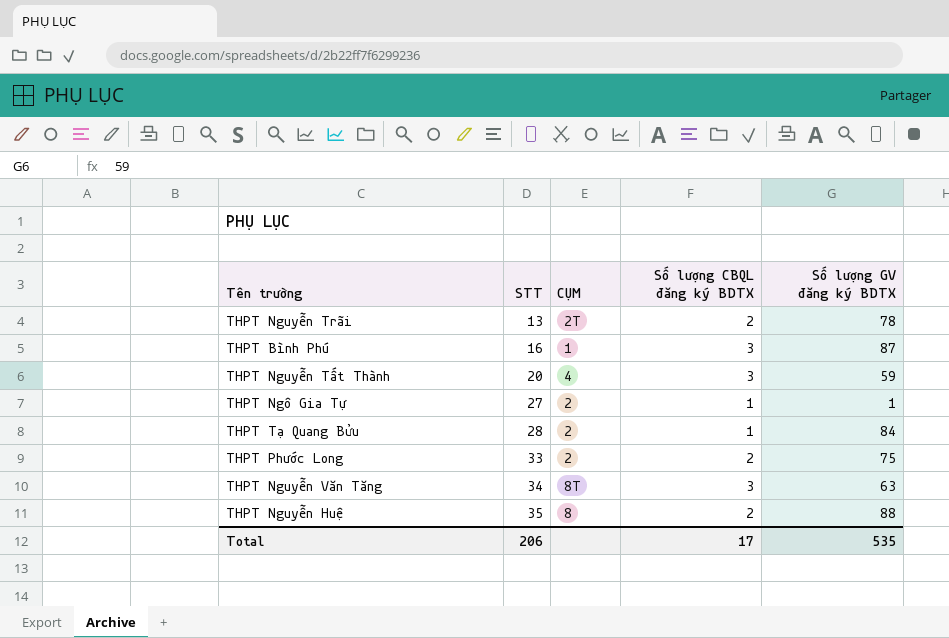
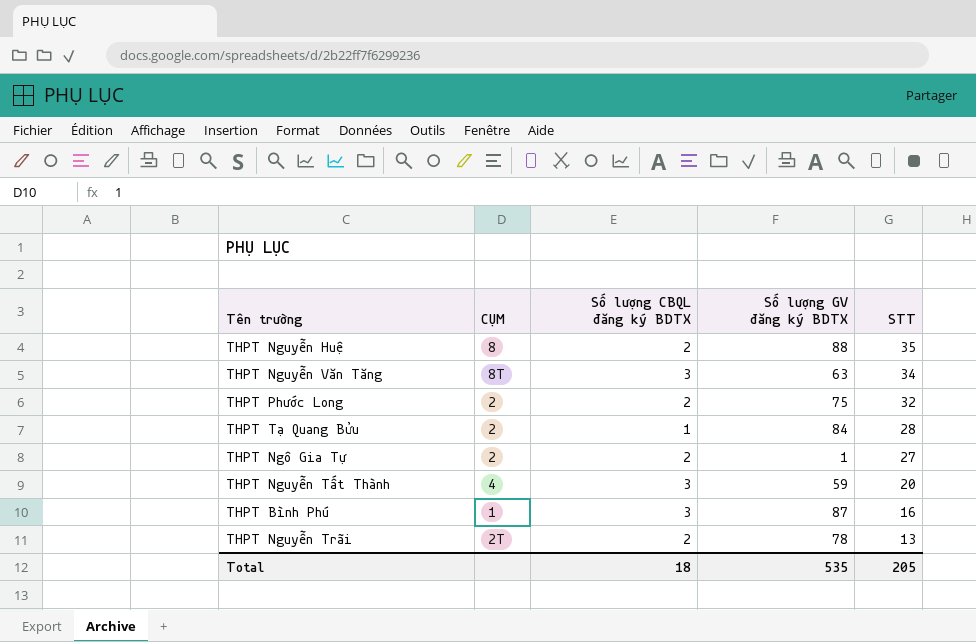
row order: STT ascending -> STT descending
column STT | position: 2 -> 5
THPT Phước Long | STT: 33 -> 32
THPT Ngô Gia Tự | Số lượng CBQL đăng ký BDTX: 1 -> 2
Total | Số lượng CBQL đăng ký BDTX: 17 -> 18
Total | STT: 206 -> 205

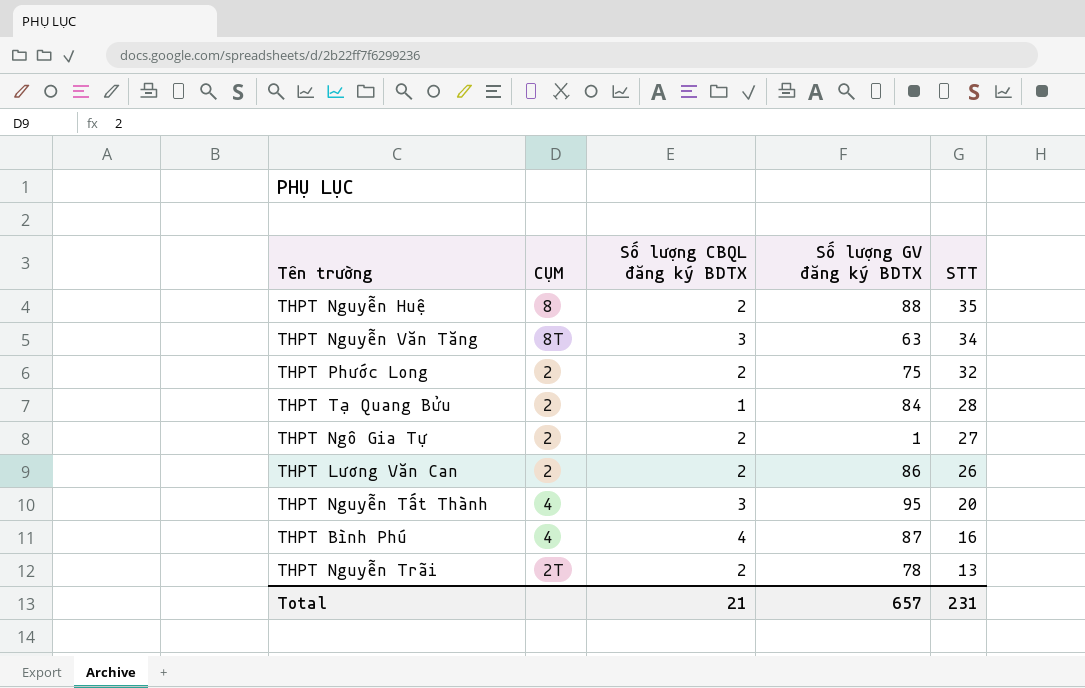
row THPT Lương Văn Can: none -> 2 | 2 | 86 | 26
THPT Nguyễn Tất Thành | Số lượng GV đăng ký BDTX: 59 -> 95
THPT Bình Phú | CỤM: 1 -> 4
THPT Bình Phú | Số lượng CBQL đăng ký BDTX: 3 -> 4
Total | Số lượng CBQL đăng ký BDTX: 18 -> 21
Total | Số lượng GV đăng ký BDTX: 535 -> 657
Total | STT: 205 -> 231

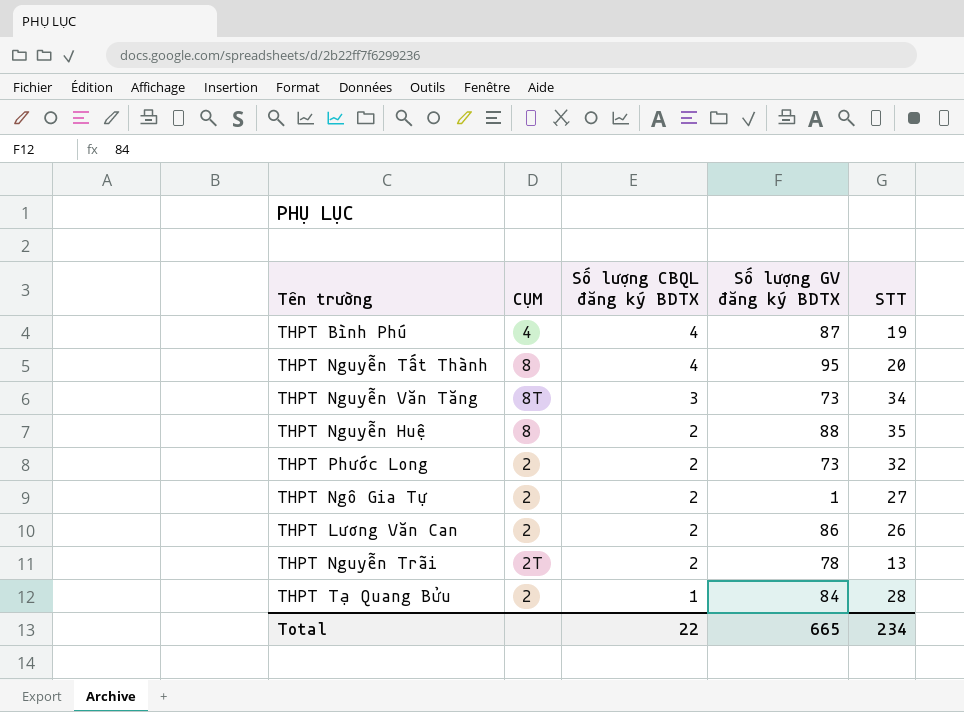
row order: STT descending -> Số lượng CBQL đăng ký BDTX descending
THPT Bình Phú | STT: 16 -> 19
THPT Nguyễn Tất Thành | CỤM: 4 -> 8
THPT Nguyễn Tất Thành | Số lượng CBQL đăng ký BDTX: 3 -> 4
THPT Nguyễn Văn Tăng | Số lượng GV đăng ký BDTX: 63 -> 73
THPT Phước Long | Số lượng GV đăng ký BDTX: 75 -> 73
Total | Số lượng CBQL đăng ký BDTX: 21 -> 22
Total | Số lượng GV đăng ký BDTX: 657 -> 665
Total | STT: 231 -> 234

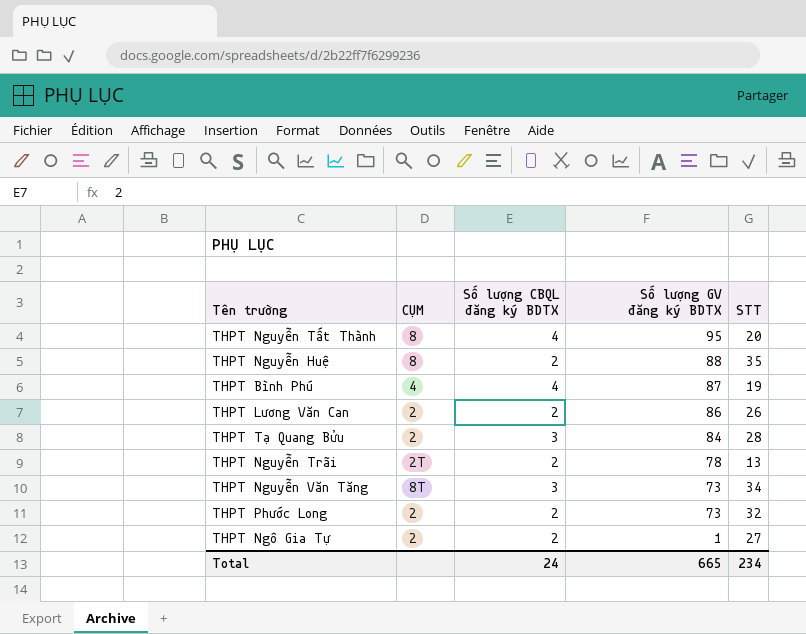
row order: Số lượng CBQL đăng ký BDTX descending -> Số lượng GV đăng ký BDTX descending
THPT Tạ Quang Bửu | Số lượng CBQL đăng ký BDTX: 1 -> 3
Total | Số lượng CBQL đăng ký BDTX: 22 -> 24

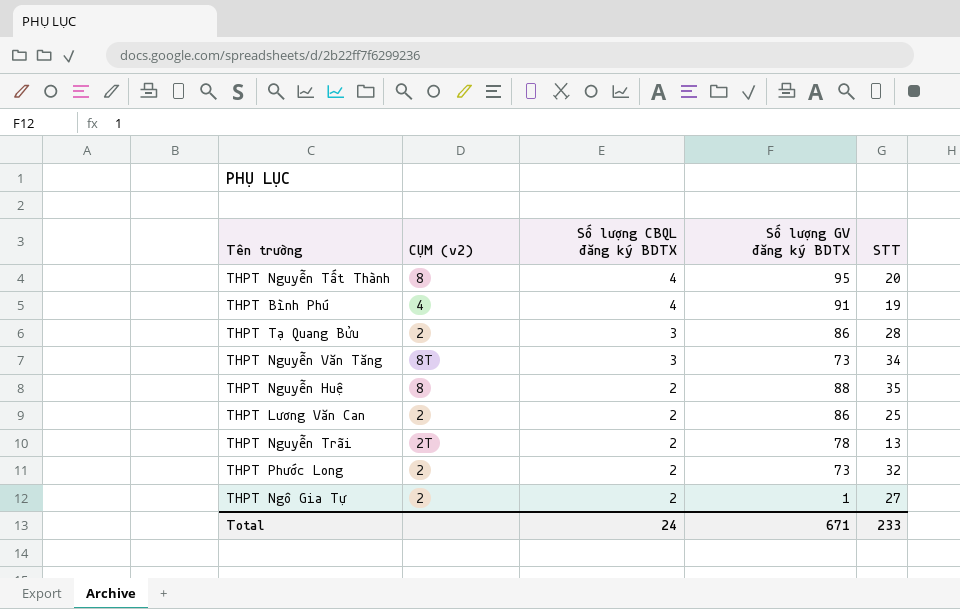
row order: Số lượng GV đăng ký BDTX descending -> Số lượng CBQL đăng ký BDTX descending
column name: CỤM -> CỤM (v2)
THPT Bình Phú | Số lượng GV đăng ký BDTX: 87 -> 91
THPT Tạ Quang Bửu | Số lượng GV đăng ký BDTX: 84 -> 86
THPT Lương Văn Can | STT: 26 -> 25
Total | Số lượng GV đăng ký BDTX: 665 -> 671
Total | STT: 234 -> 233

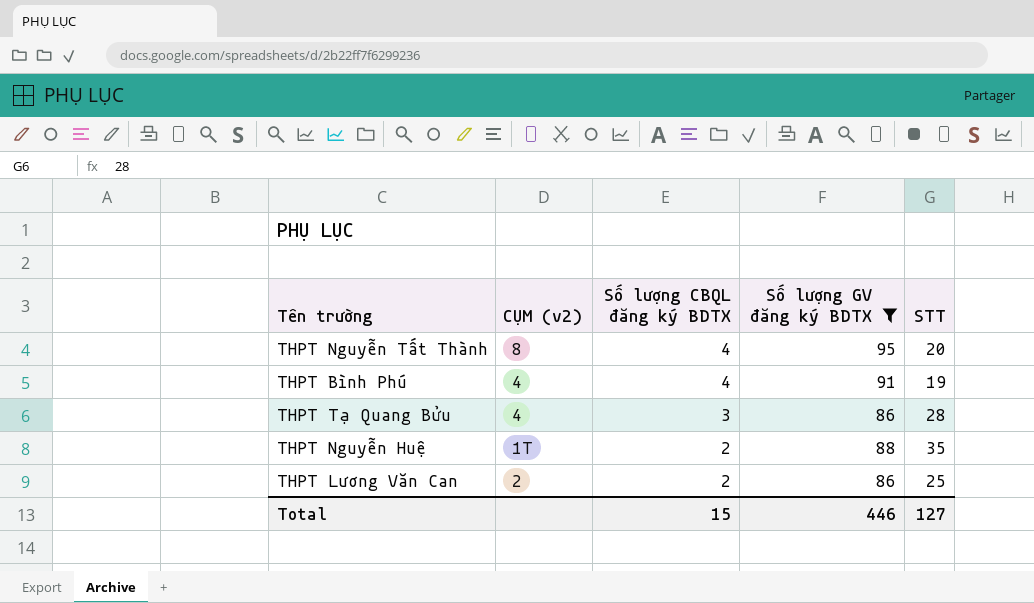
filter: none -> Số lượng GV đăng ký BDTX >= 86
THPT Tạ Quang Bửu | CỤM (v2): 2 -> 4
THPT Nguyễn Huệ | CỤM (v2): 8 -> 1T
Total | Số lượng CBQL đăng ký BDTX: 24 -> 15
Total | Số lượng GV đăng ký BDTX: 671 -> 446
Total | STT: 233 -> 127

